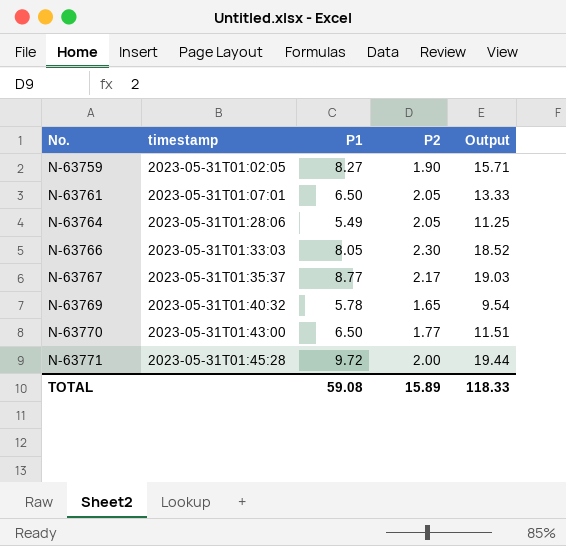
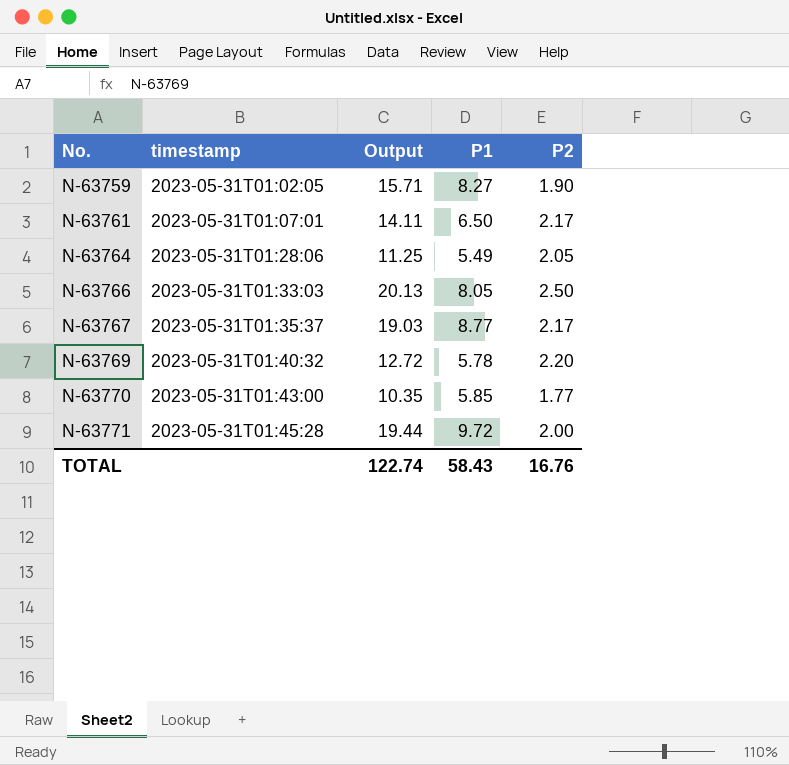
column Output | position: 5 -> 3
N-63761 | Output: 13.33 -> 14.11
N-63761 | P2: 2.05 -> 2.17
N-63766 | Output: 18.52 -> 20.13
N-63766 | P2: 2.30 -> 2.50
N-63769 | Output: 9.54 -> 12.72
N-63769 | P2: 1.65 -> 2.20
N-63770 | Output: 11.51 -> 10.35
N-63770 | P1: 6.50 -> 5.85
TOTAL | Output: 118.33 -> 122.74
TOTAL | P1: 59.08 -> 58.43
TOTAL | P2: 15.89 -> 16.76

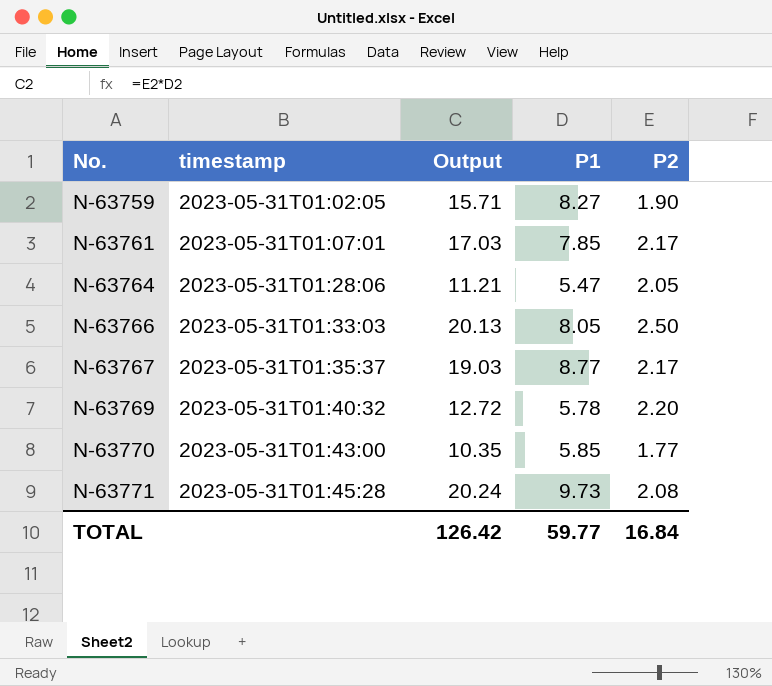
N-63761 | Output: 14.11 -> 17.03
N-63761 | P1: 6.50 -> 7.85
N-63764 | Output: 11.25 -> 11.21
N-63764 | P1: 5.49 -> 5.47
N-63771 | Output: 19.44 -> 20.24
N-63771 | P1: 9.72 -> 9.73
N-63771 | P2: 2.00 -> 2.08
TOTAL | Output: 122.74 -> 126.42
TOTAL | P1: 58.43 -> 59.77
TOTAL | P2: 16.76 -> 16.84

